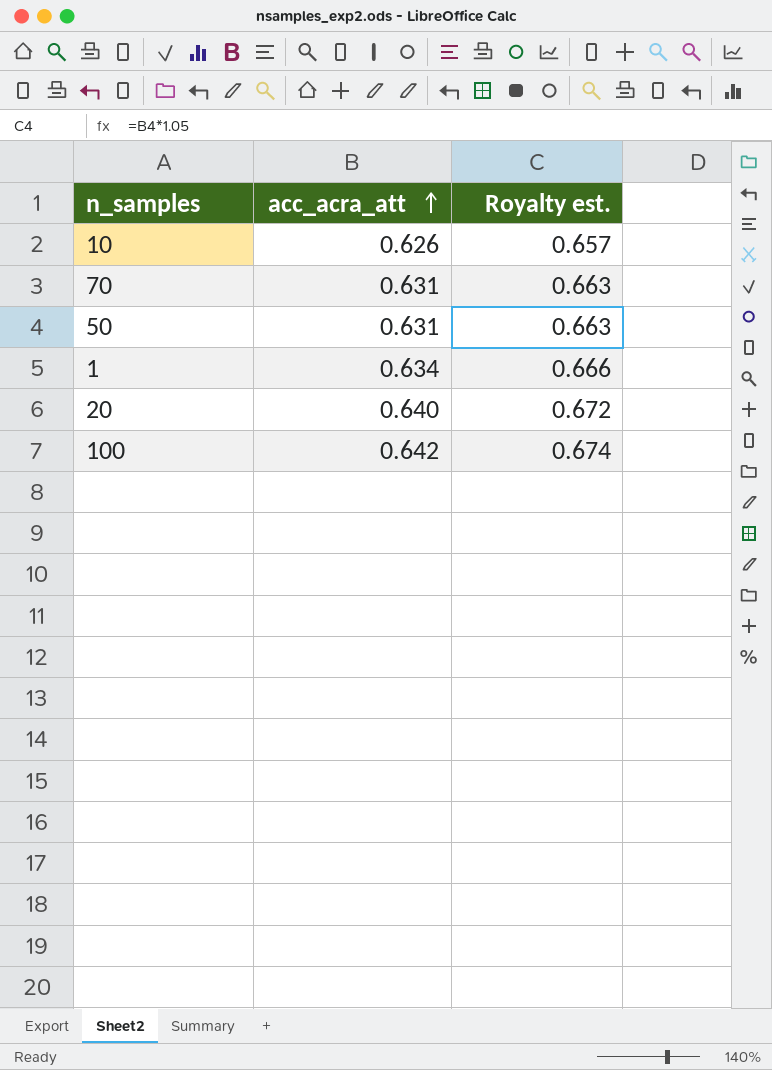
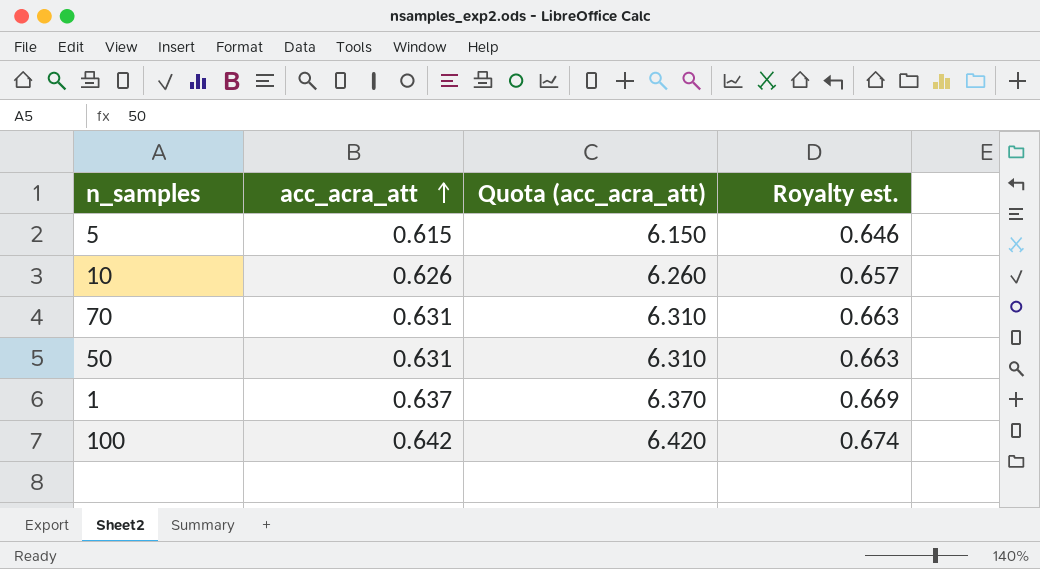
column Quota (acc_acra_att) | formula: none -> [acc_acra_att] * 10
row 20: 0.640 | 0.672 -> none
row 5: none -> 0.615 | 6.150 | 0.646
1 | acc_acra_att: 0.634 -> 0.637
1 | Royalty est.: 0.666 -> 0.669

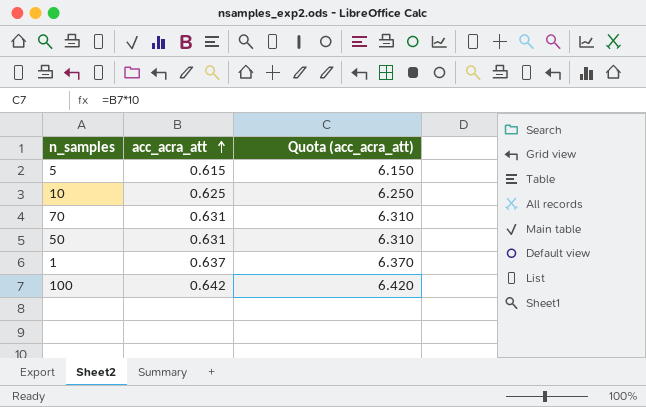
column Royalty est. | formula: [acc_acra_att] * 1.05 -> none
10 | acc_acra_att: 0.626 -> 0.625
10 | Quota (acc_acra_att): 6.260 -> 6.250

